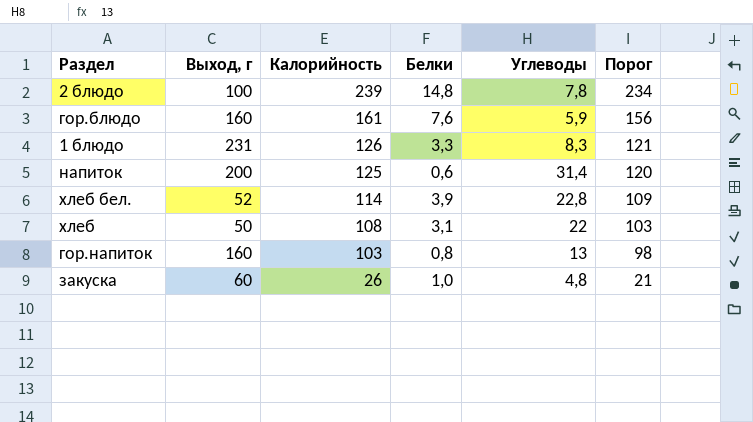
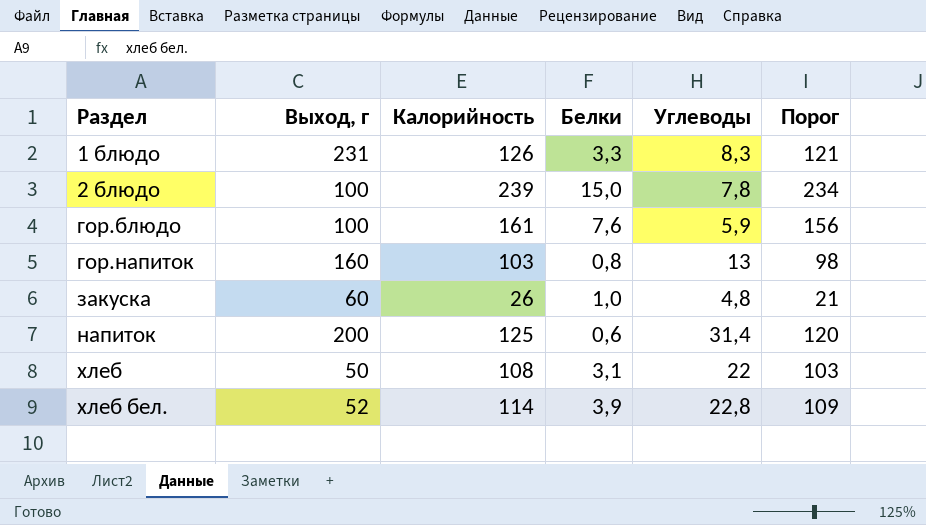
row order: Калорийность descending -> Раздел ascending
2 блюдо | Белки: 14,8 -> 15,0
гор.блюдо | Выход, г: 160 -> 100

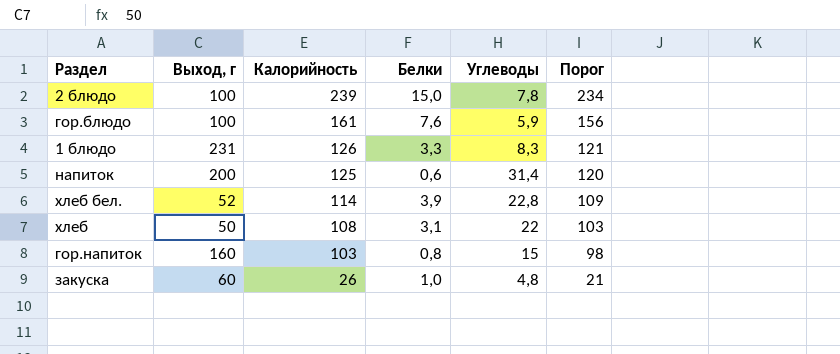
row order: Раздел ascending -> Калорийность descending
гор.напиток | Углеводы: 13 -> 15

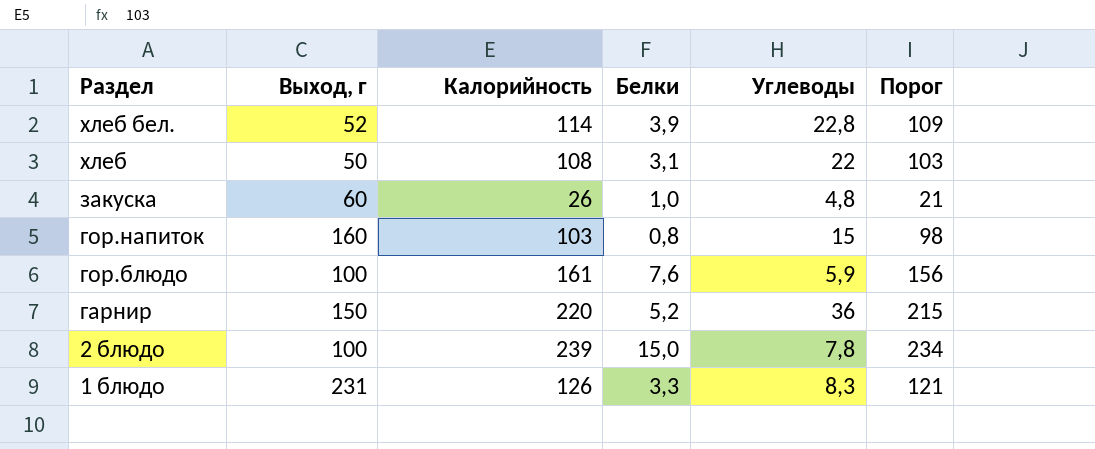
row order: Калорийность descending -> Раздел descending
row напиток: 200 | 125 | 0,6 | 31,4 | 120 -> none
row гарнир: none -> 150 | 220 | 5,2 | 36 | 215

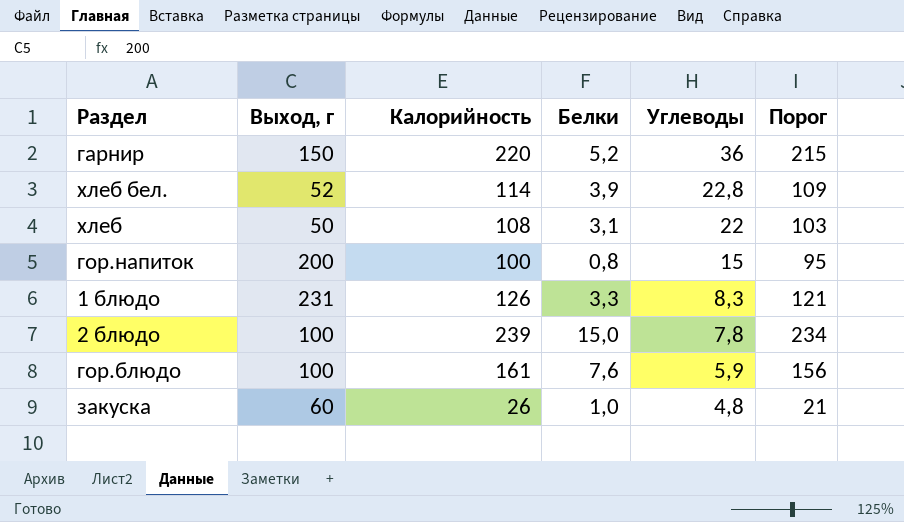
row order: Раздел descending -> Углеводы descending
гор.напиток | Выход, г: 160 -> 200
гор.напиток | Калорийность: 103 -> 100
гор.напиток | Порог: 98 -> 95

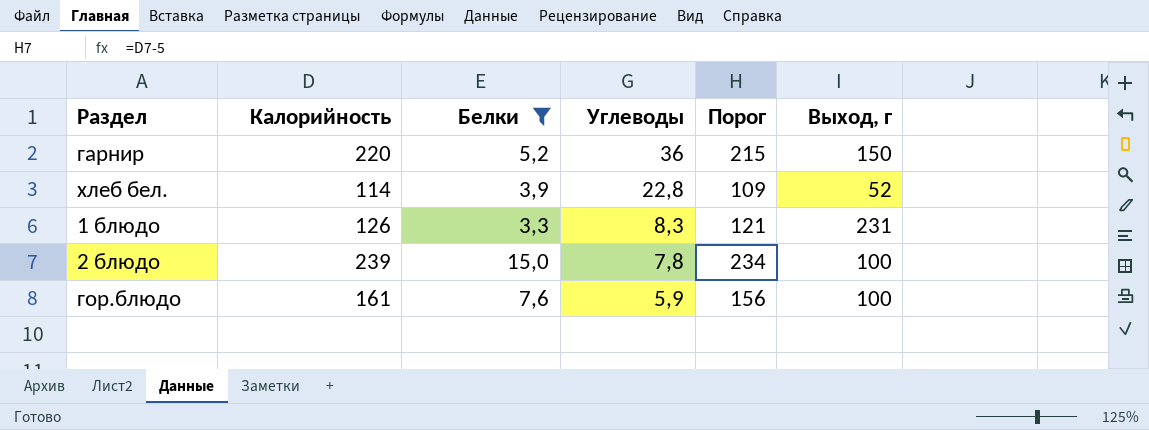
filter: none -> Белки >= 3,3
column Выход, г | position: 2 -> 6

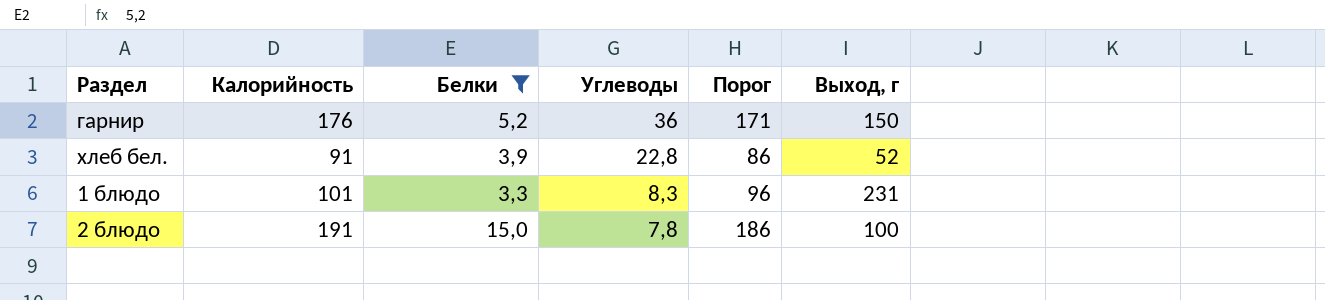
row гор.блюдо: 161 | 7,6 | 5,9 | 156 | 100 -> none
гарнир | Калорийность: 220 -> 176
гарнир | Порог: 215 -> 171
хлеб бел. | Калорийность: 114 -> 91
хлеб бел. | Порог: 109 -> 86
1 блюдо | Калорийность: 126 -> 101
1 блюдо | Порог: 121 -> 96
2 блюдо | Калорийность: 239 -> 191
2 блюдо | Порог: 234 -> 186

